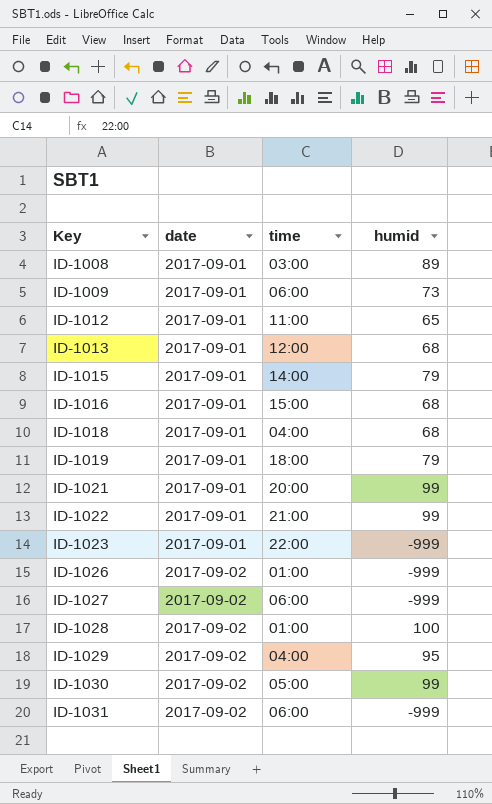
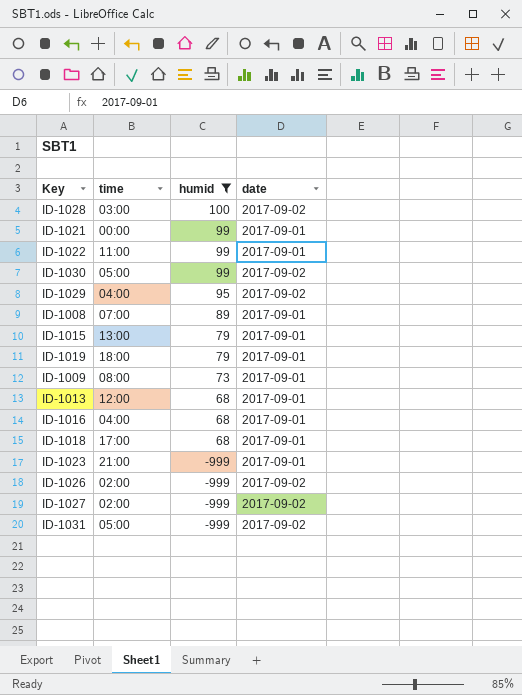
filter: none -> humid != 65
row order: Key ascending -> humid descending
column date | position: 2 -> 4
ID-1028 | time: 01:00 -> 03:00
ID-1021 | time: 20:00 -> 00:00
ID-1022 | time: 21:00 -> 11:00
ID-1008 | time: 03:00 -> 07:00
ID-1015 | time: 14:00 -> 13:00
ID-1009 | time: 06:00 -> 08:00
ID-1016 | time: 15:00 -> 04:00
ID-1018 | time: 04:00 -> 17:00
ID-1023 | time: 22:00 -> 21:00
ID-1026 | time: 01:00 -> 02:00
ID-1027 | time: 06:00 -> 02:00
ID-1031 | time: 06:00 -> 05:00

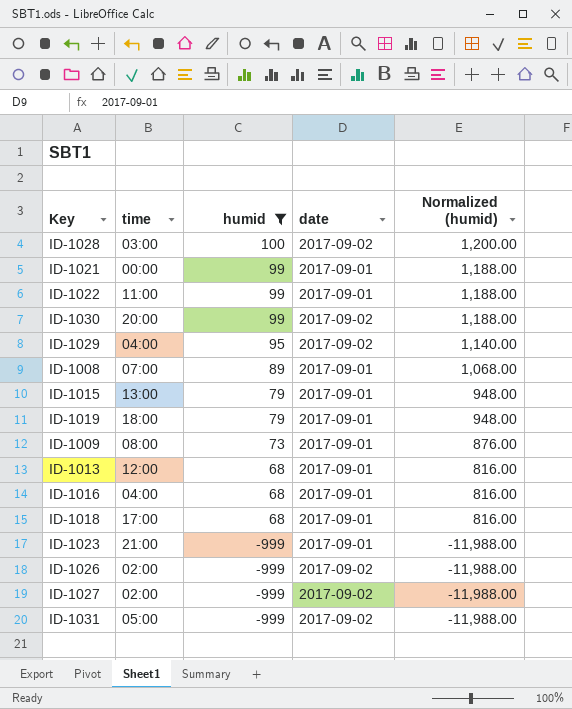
column Normalized (humid) | formula: none -> [humid] * 12
ID-1030 | time: 05:00 -> 20:00

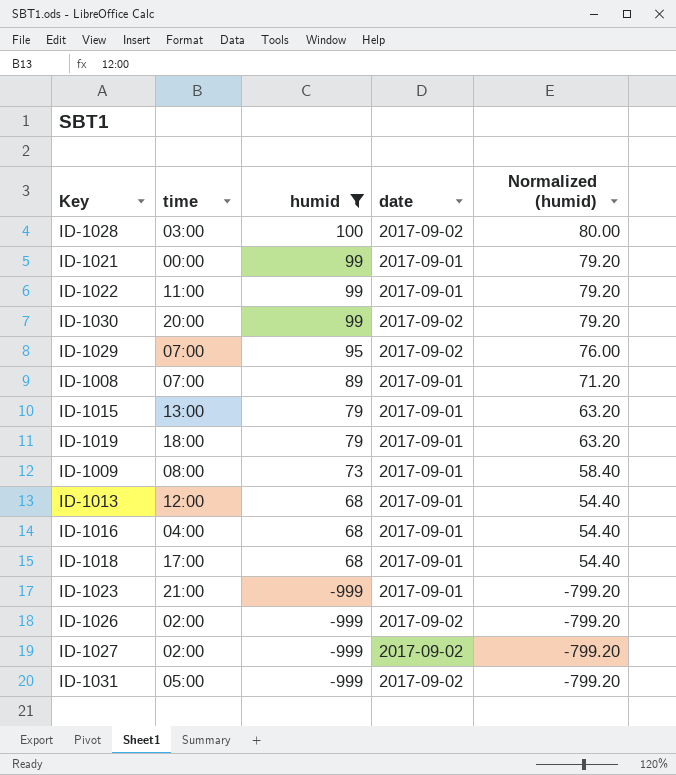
column Normalized (humid) | formula: [humid] * 12 -> [humid] * 0.8
ID-1029 | time: 04:00 -> 07:00

